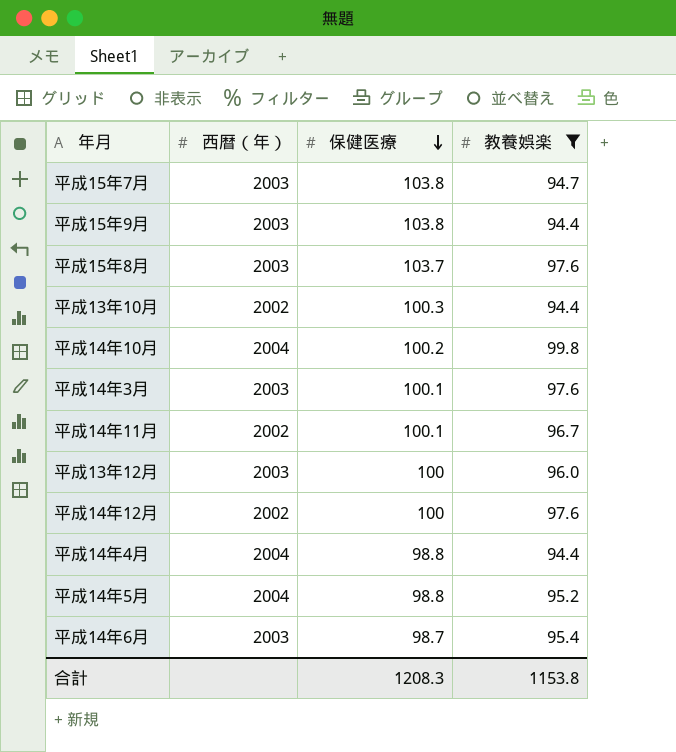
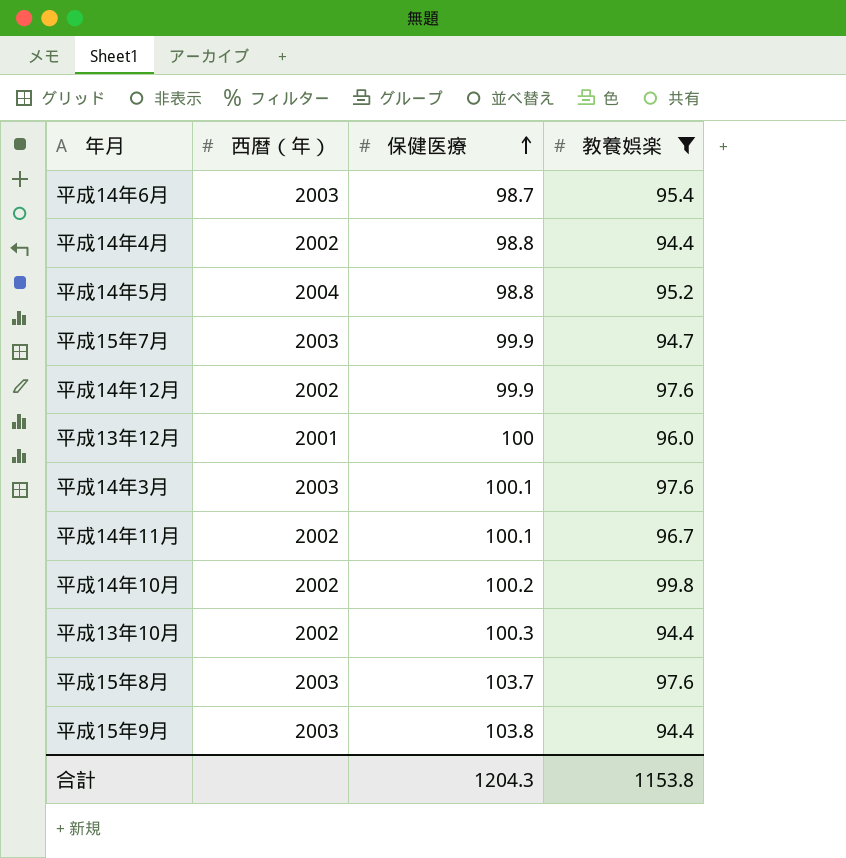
row order: 保健医療 descending -> 保健医療 ascending
平成14年4月 | 西暦（年）: 2004 -> 2002
平成15年7月 | 保健医療: 103.8 -> 99.9
平成14年12月 | 保健医療: 100 -> 99.9
平成13年12月 | 西暦（年）: 2003 -> 2001
平成14年10月 | 西暦（年）: 2004 -> 2002
合計 | 保健医療: 1208.3 -> 1204.3

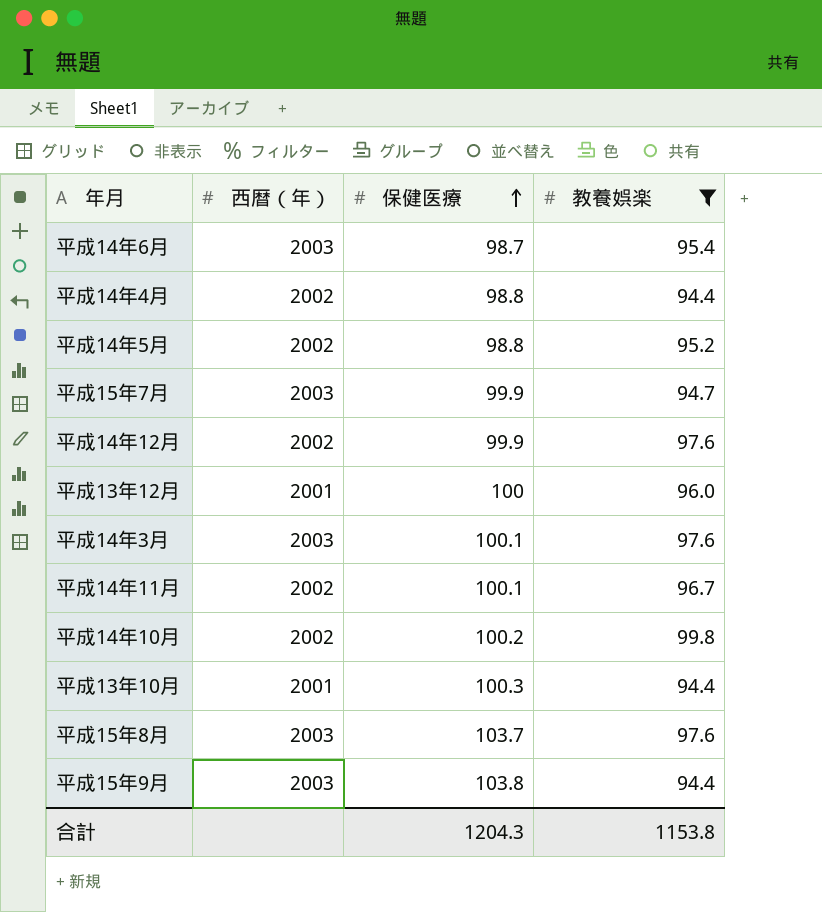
平成14年5月 | 西暦（年）: 2004 -> 2002
平成13年10月 | 西暦（年）: 2002 -> 2001

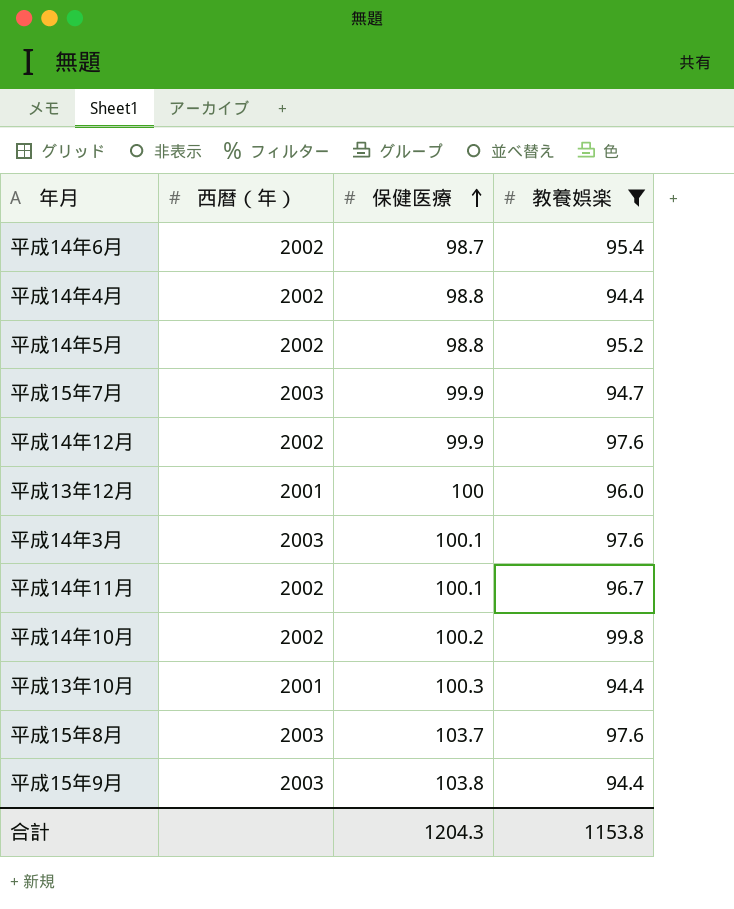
平成14年6月 | 西暦（年）: 2003 -> 2002

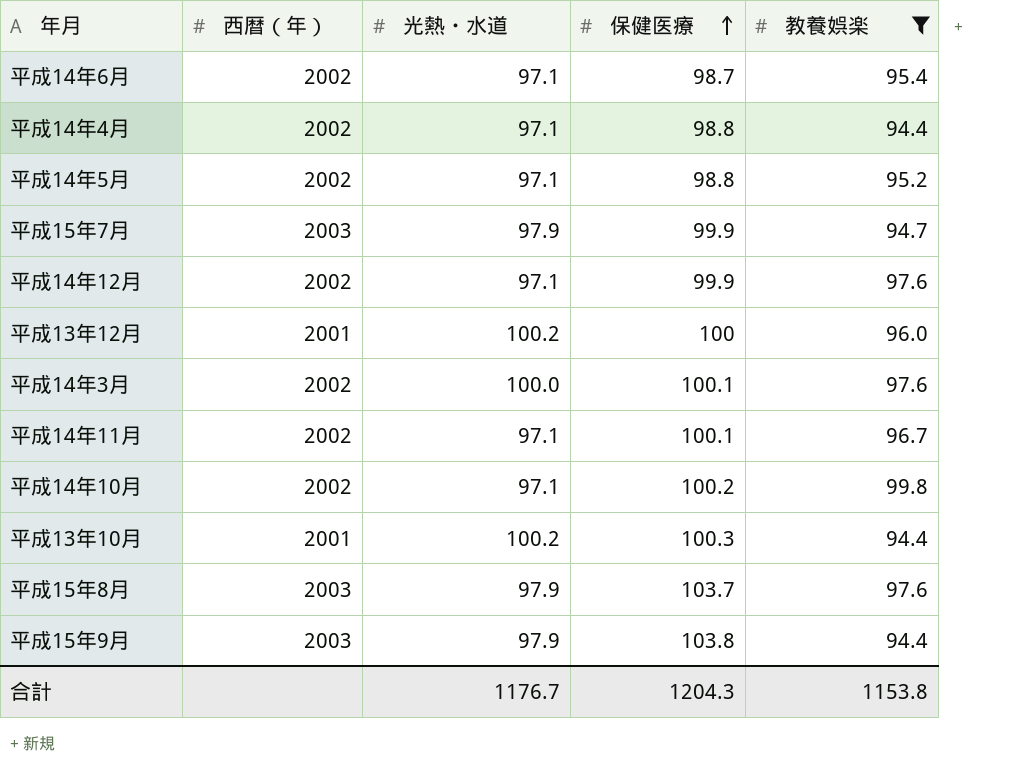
column 光熱・水道 | position: none -> 3
平成14年3月 | 西暦（年）: 2003 -> 2002

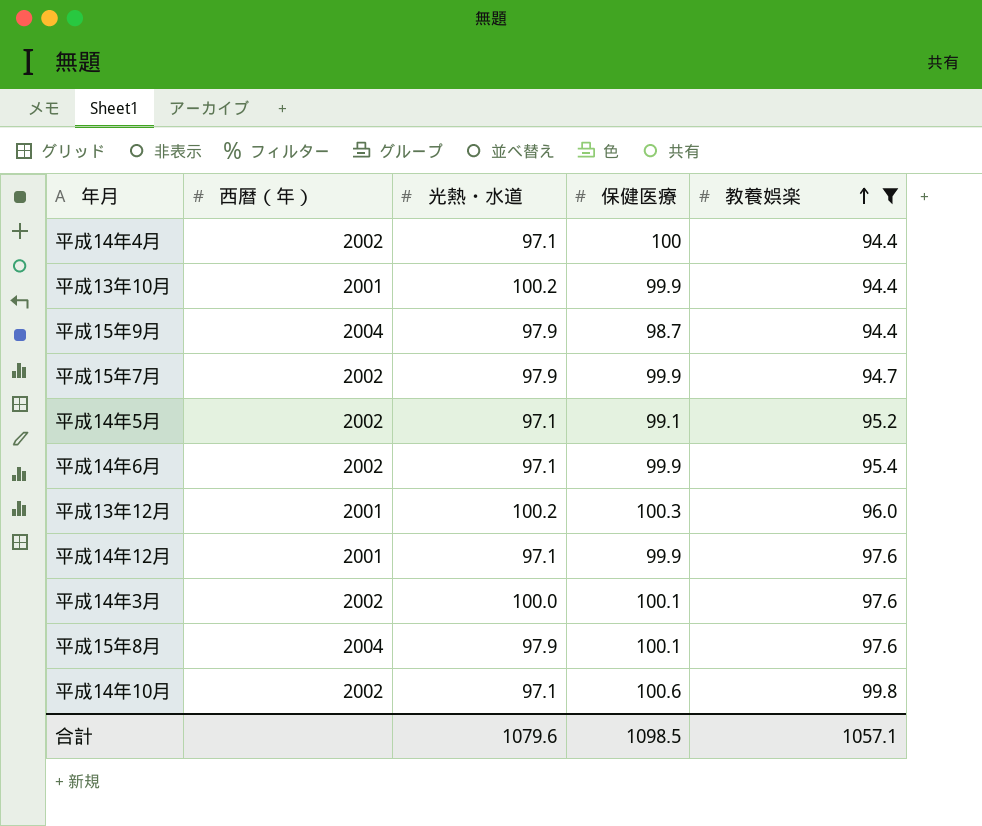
row order: 保健医療 ascending -> 教養娯楽 ascending
row 平成14年11月: 2002 | 97.1 | 100.1 | 96.7 -> none
平成14年4月 | 保健医療: 98.8 -> 100
平成13年10月 | 保健医療: 100.3 -> 99.9
平成15年9月 | 西暦（年）: 2003 -> 2004
平成15年9月 | 保健医療: 103.8 -> 98.7
平成15年7月 | 西暦（年）: 2003 -> 2002
平成14年5月 | 保健医療: 98.8 -> 99.1
平成14年6月 | 保健医療: 98.7 -> 99.9
平成13年12月 | 保健医療: 100 -> 100.3
平成14年12月 | 西暦（年）: 2002 -> 2001
平成15年8月 | 西暦（年）: 2003 -> 2004
平成15年8月 | 保健医療: 103.7 -> 100.1
平成14年10月 | 保健医療: 100.2 -> 100.6
合計 | 光熱・水道: 1176.7 -> 1079.6
合計 | 保健医療: 1204.3 -> 1098.5
合計 | 教養娯楽: 1153.8 -> 1057.1

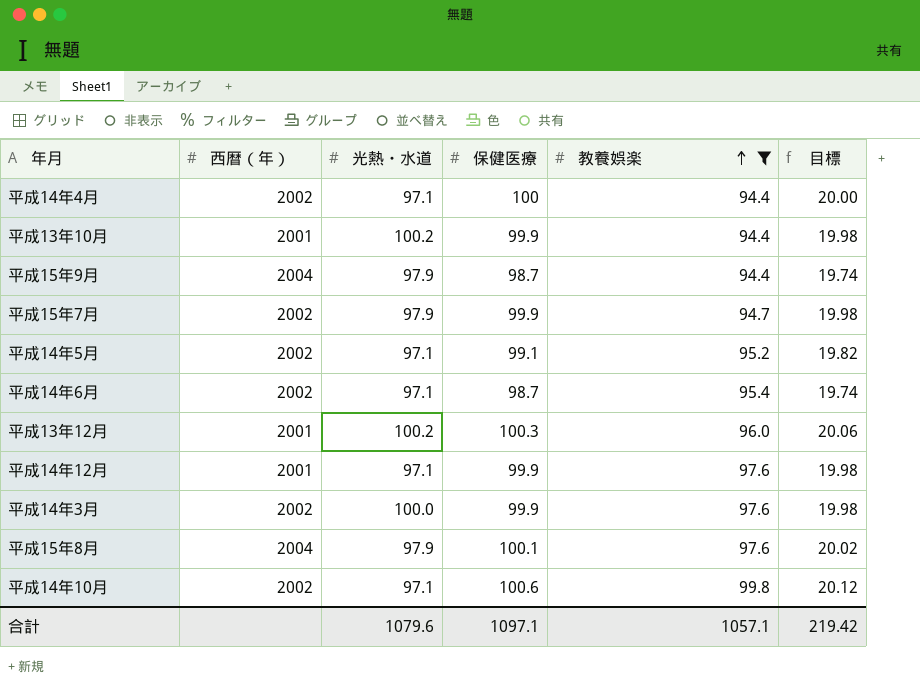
column 目標 | formula: none -> [保健医療] * 0.2
平成14年6月 | 保健医療: 99.9 -> 98.7
平成14年3月 | 保健医療: 100.1 -> 99.9
合計 | 保健医療: 1098.5 -> 1097.1

